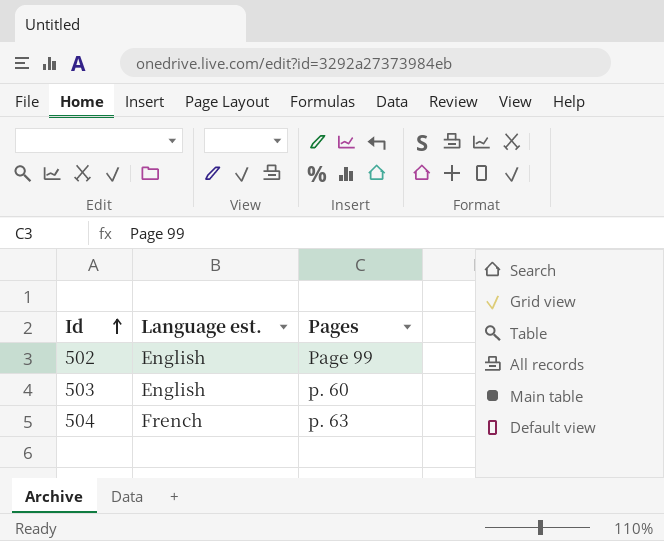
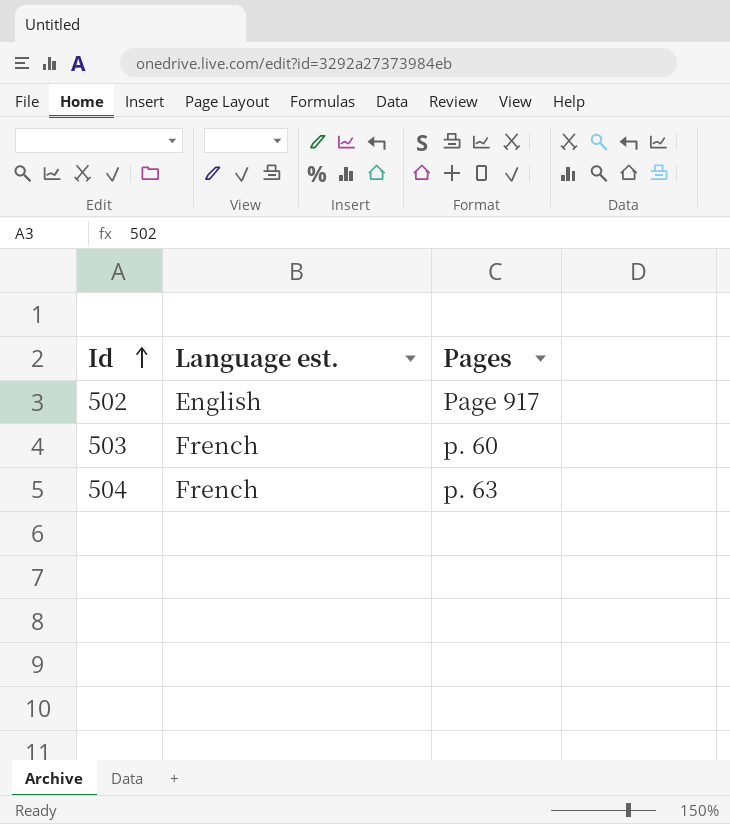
502 | Pages: Page 99 -> Page 917
503 | Language est.: English -> French

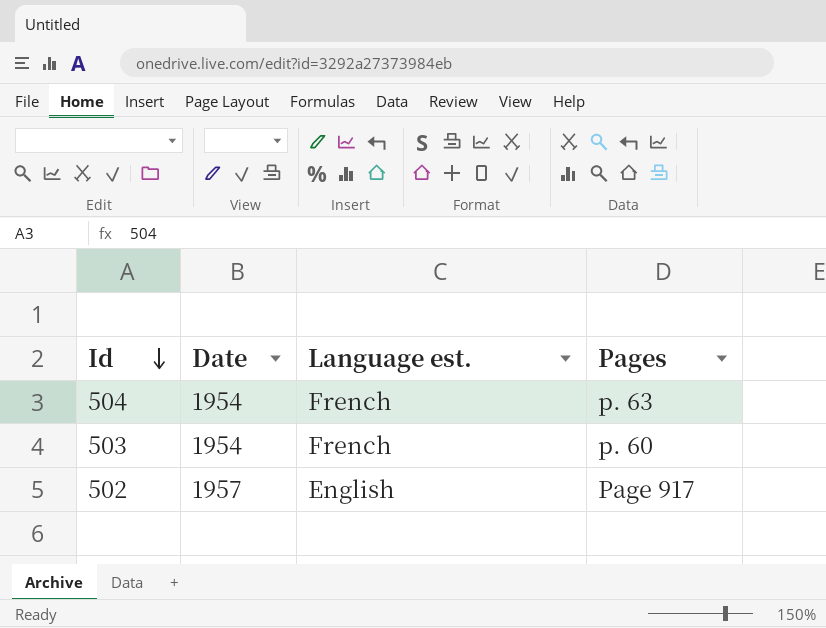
row order: Id ascending -> Id descending
column Date | position: none -> 2

